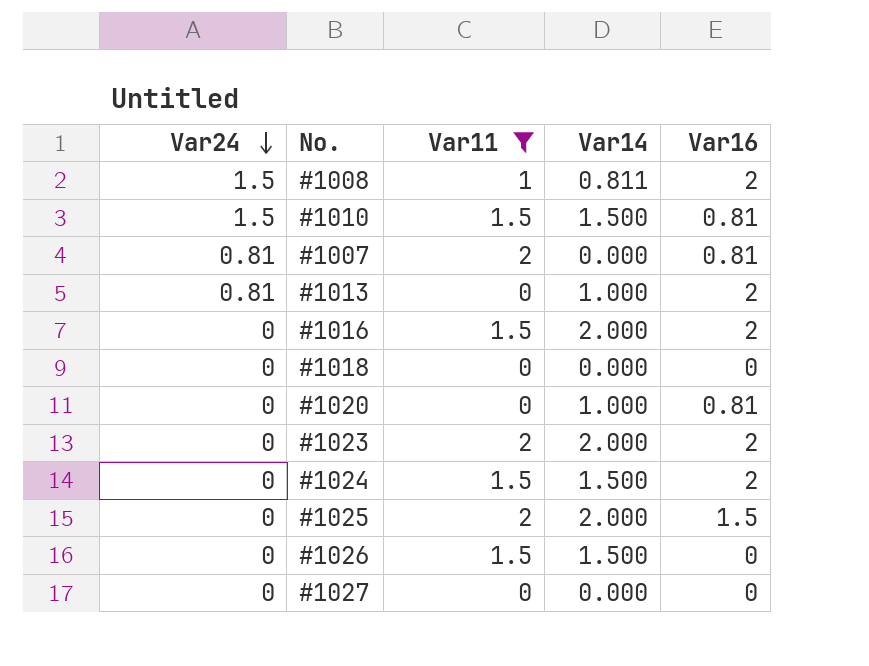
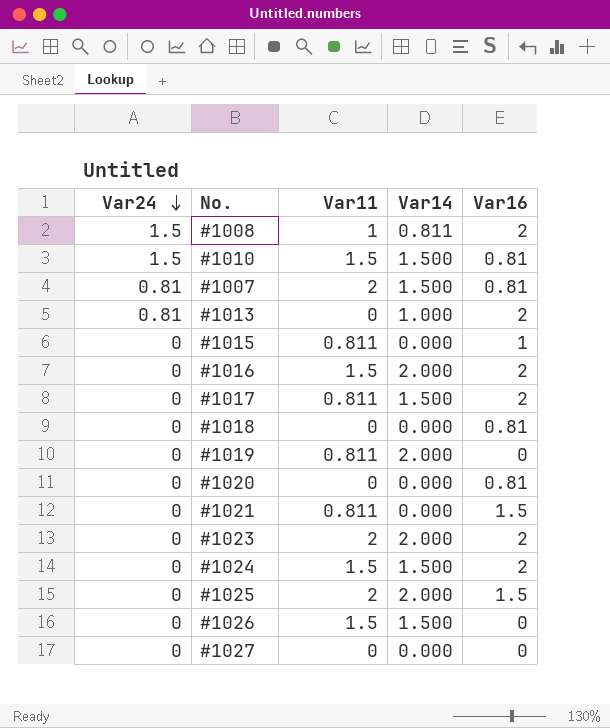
filter: Var11 != 0.811 -> none
#1007 | Var14: 0.000 -> 1.500
#1018 | Var16: 0 -> 0.81
#1020 | Var14: 1.000 -> 0.000

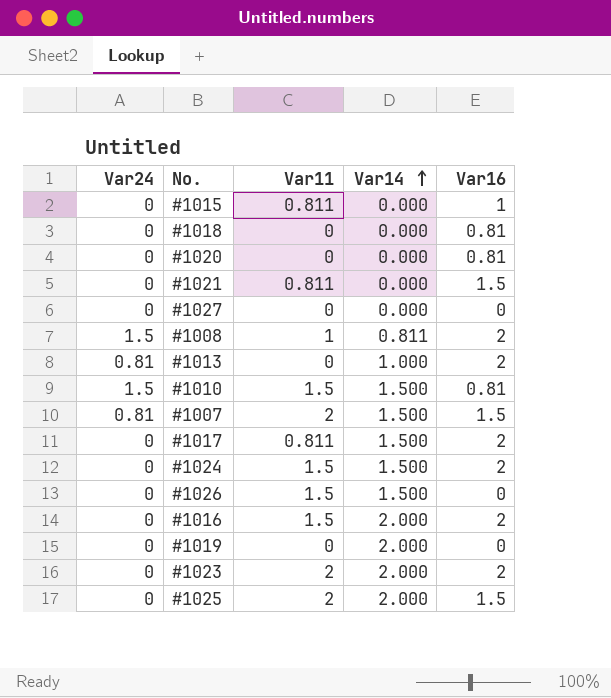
row order: Var24 descending -> Var14 ascending
#1007 | Var16: 0.81 -> 1.5
#1019 | Var11: 0.811 -> 0

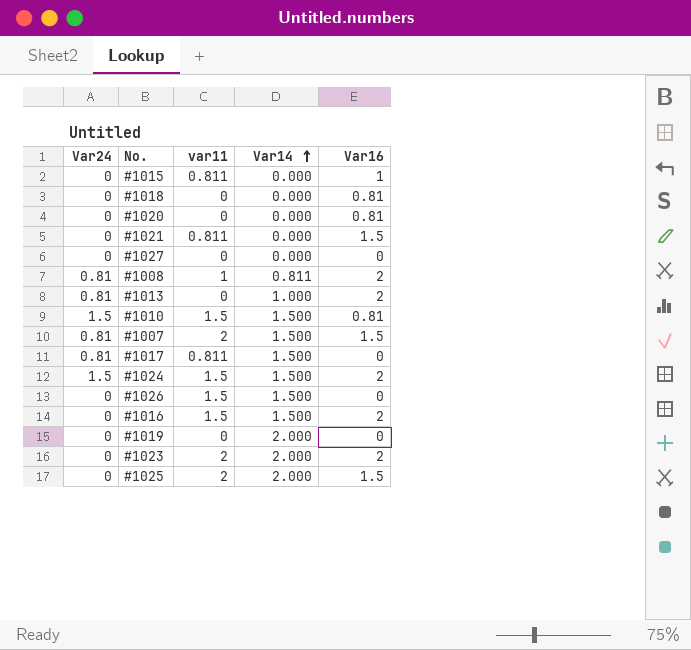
column name: Var11 -> var11
#1008 | Var24: 1.5 -> 0.81
#1017 | Var24: 0 -> 0.81
#1017 | Var16: 2 -> 0
#1024 | Var24: 0 -> 1.5
#1016 | Var14: 2.000 -> 1.500

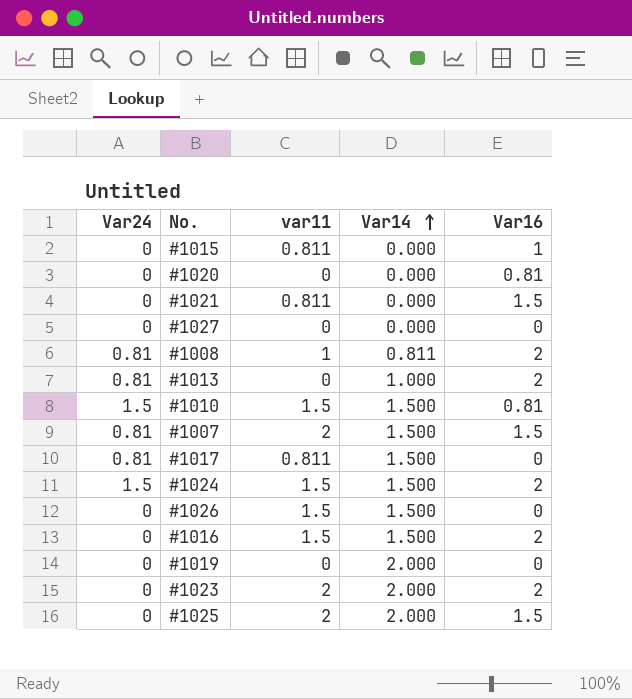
row #1018: 0 | 0 | 0.000 | 0.81 -> none

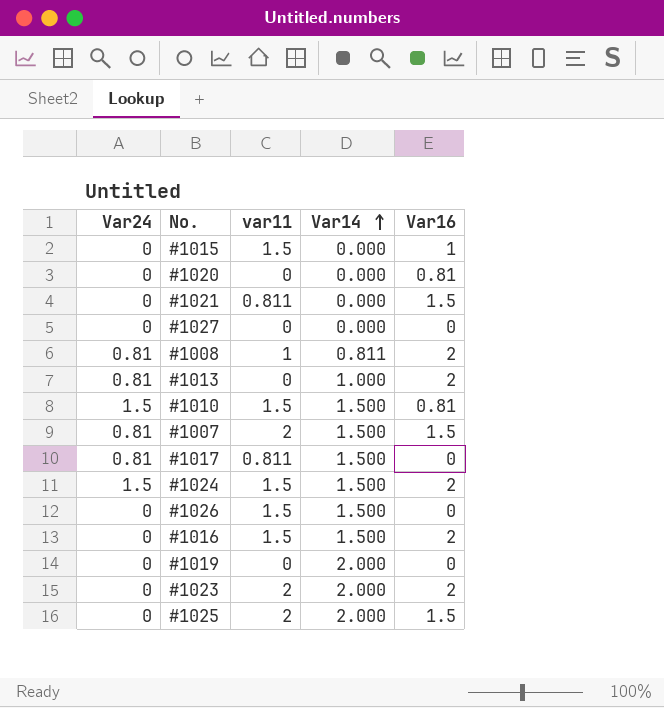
#1015 | var11: 0.811 -> 1.5

